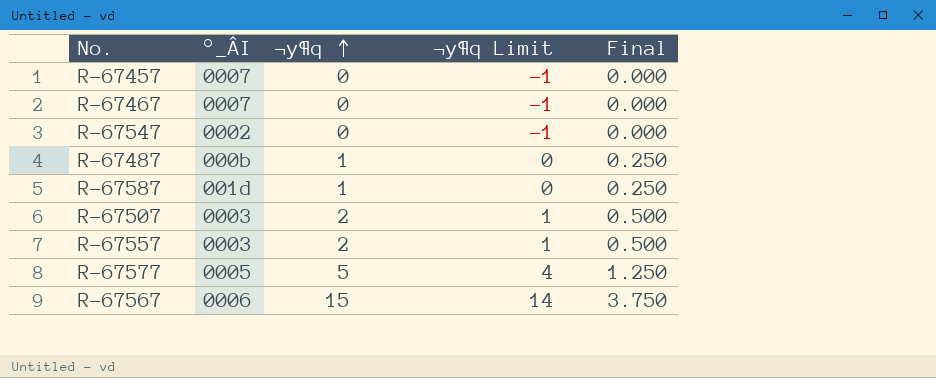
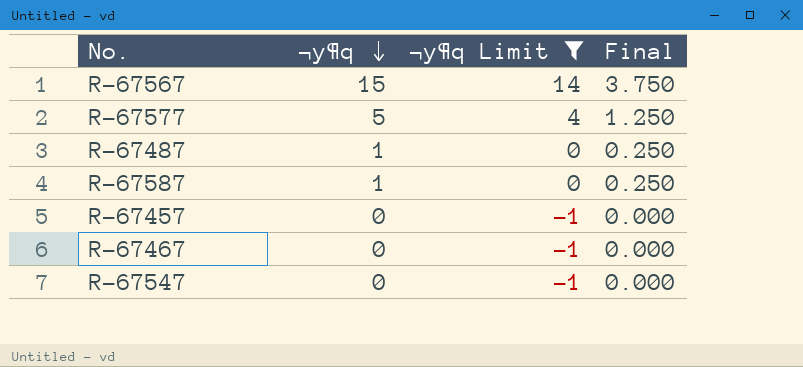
filter: none -> ¬y¶q Limit != 1
row order: ¬y¶q ascending -> ¬y¶q descending
column °_ÂI | position: 2 -> none

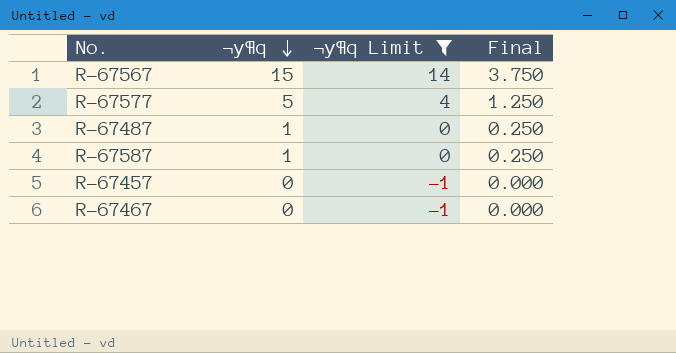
row R-67547: 0 | -1 | 0.000 -> none

